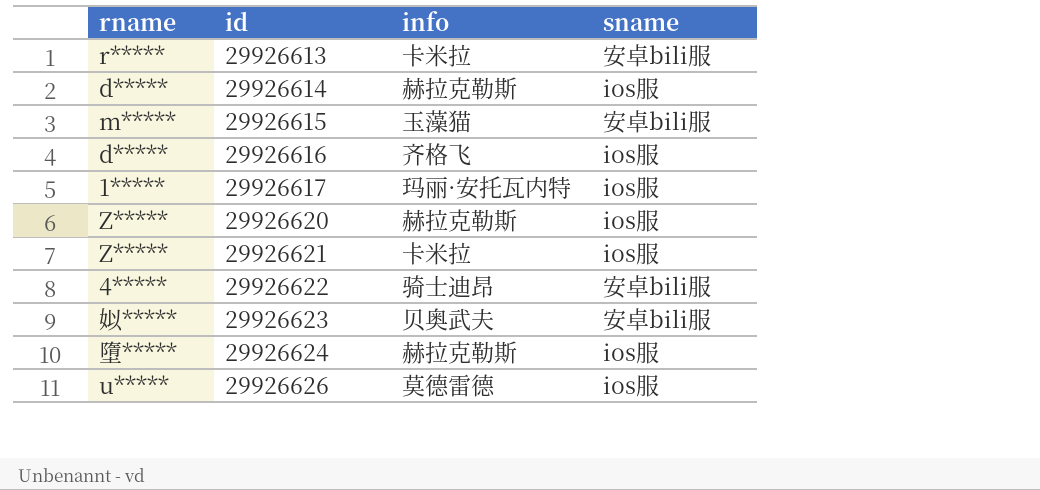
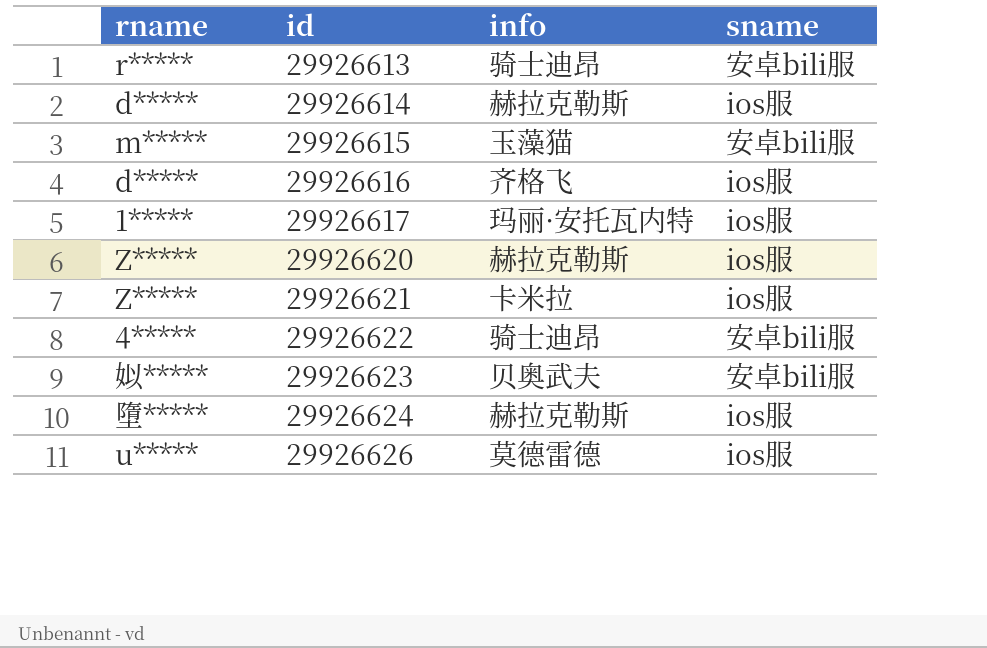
29926613 | info: 卡米拉 -> 骑士迪昂

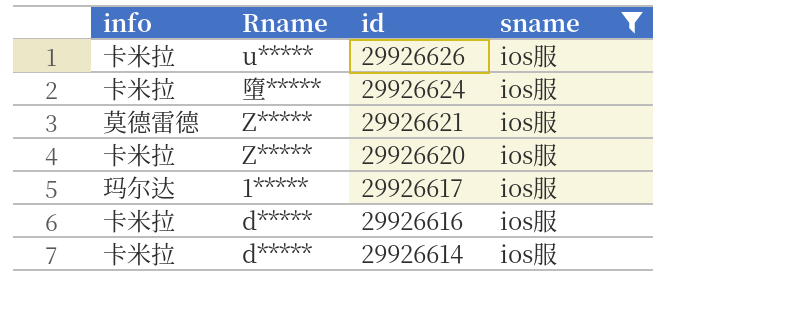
filter: none -> sname = ios服
row order: id ascending -> id descending
column info | position: 3 -> 1
column name: rname -> Rname
29926626 | info: 莫德雷德 -> 卡米拉
29926624 | info: 赫拉克勒斯 -> 卡米拉
29926621 | info: 卡米拉 -> 莫德雷德
29926620 | info: 赫拉克勒斯 -> 卡米拉
29926617 | info: 玛丽·安托瓦内特 -> 玛尔达
29926616 | info: 齐格飞 -> 卡米拉
29926614 | info: 赫拉克勒斯 -> 卡米拉

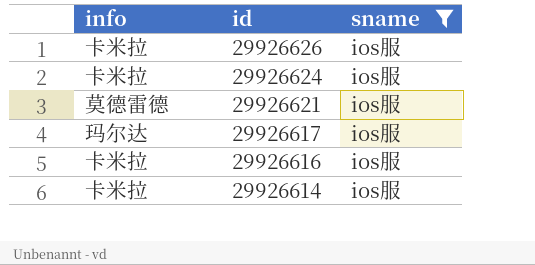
column Rname | position: 2 -> none
row 29926620: 卡米拉 | Z***** | ios服 -> none

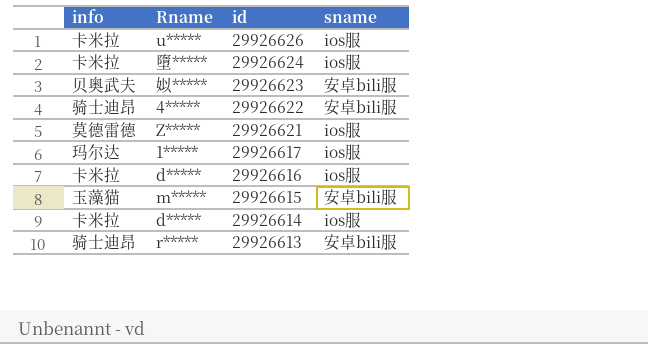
filter: sname = ios服 -> none
column Rname | position: none -> 2

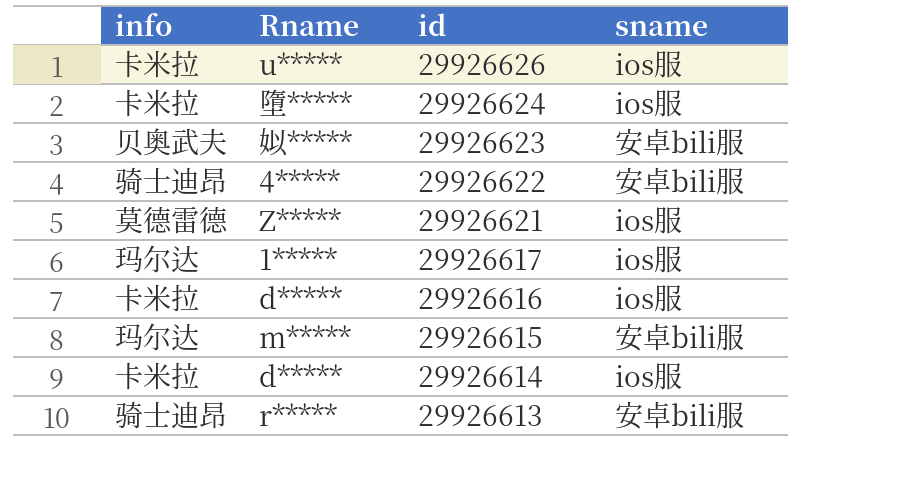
29926615 | info: 玉藻猫 -> 玛尔达

